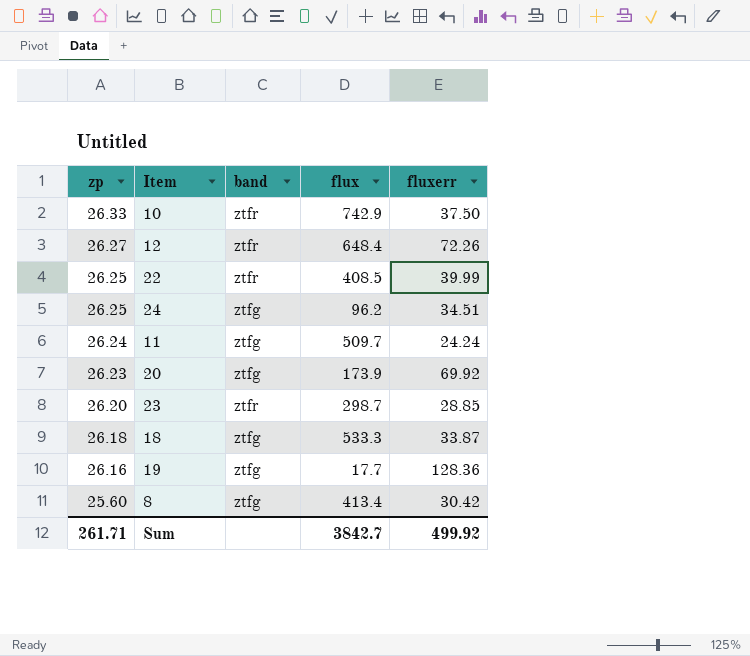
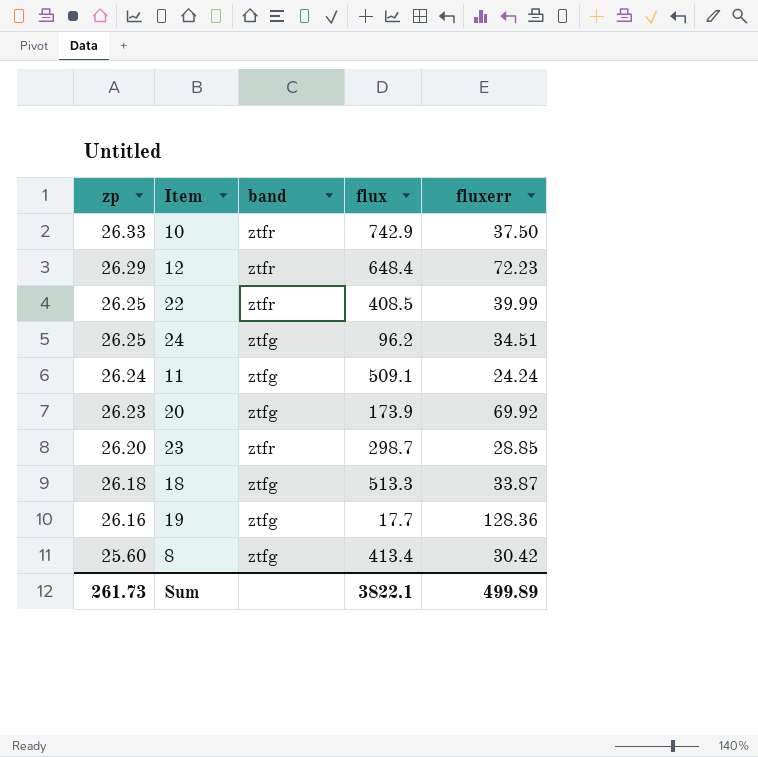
12 | zp: 26.27 -> 26.29
12 | fluxerr: 72.26 -> 72.23
11 | flux: 509.7 -> 509.1
18 | flux: 533.3 -> 513.3
Sum | zp: 261.71 -> 261.73
Sum | flux: 3842.7 -> 3822.1
Sum | fluxerr: 499.92 -> 499.89

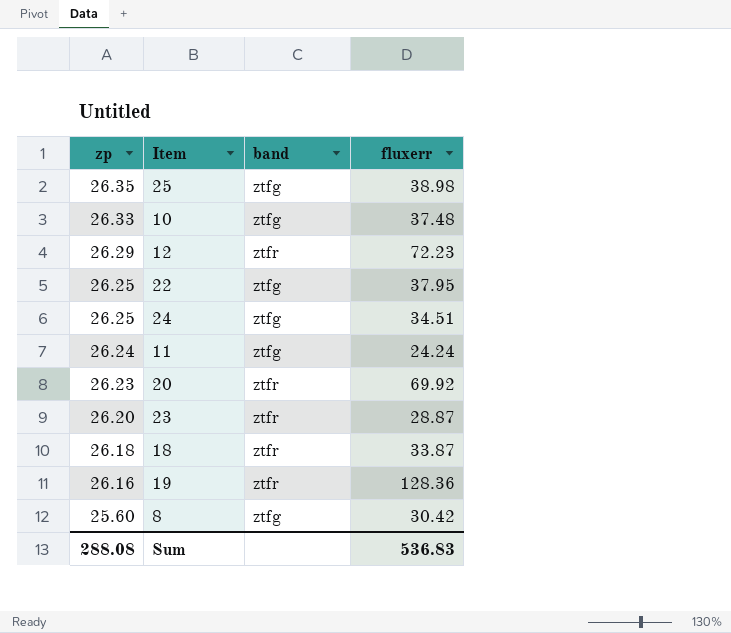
column flux | position: 4 -> none
row 25: none -> 26.35 | ztfg | 38.98
10 | band: ztfr -> ztfg
10 | fluxerr: 37.50 -> 37.48
22 | band: ztfr -> ztfg
22 | fluxerr: 39.99 -> 37.95
20 | band: ztfg -> ztfr
23 | fluxerr: 28.85 -> 28.87
18 | band: ztfg -> ztfr
19 | band: ztfg -> ztfr
Sum | zp: 261.73 -> 288.08
Sum | fluxerr: 499.89 -> 536.83

